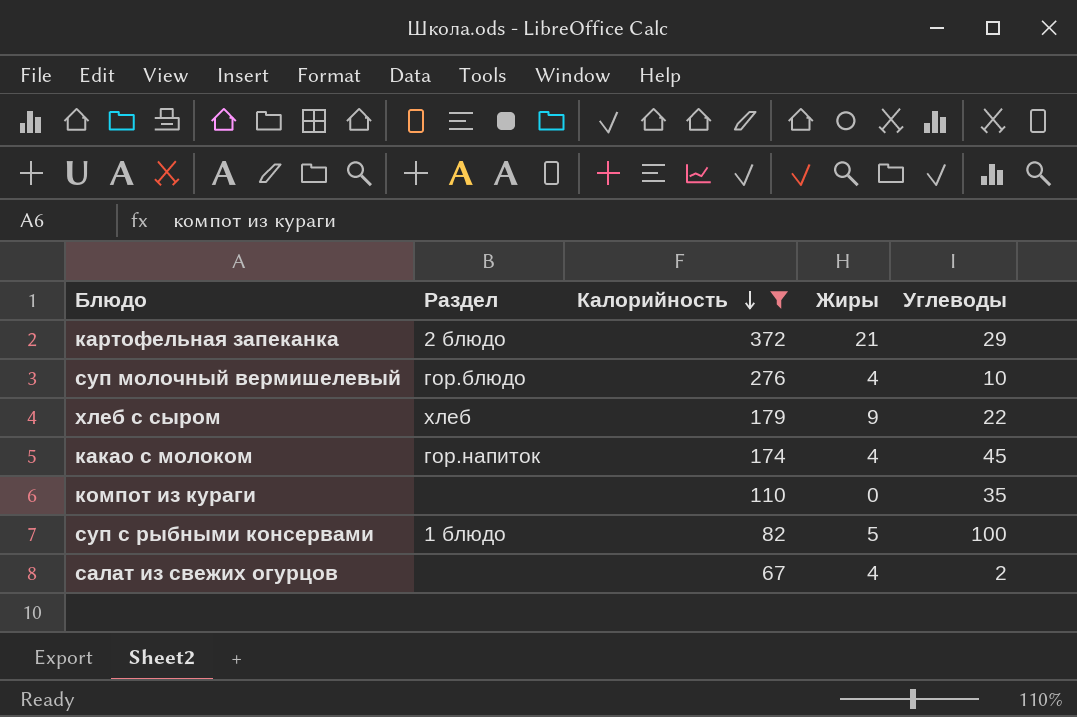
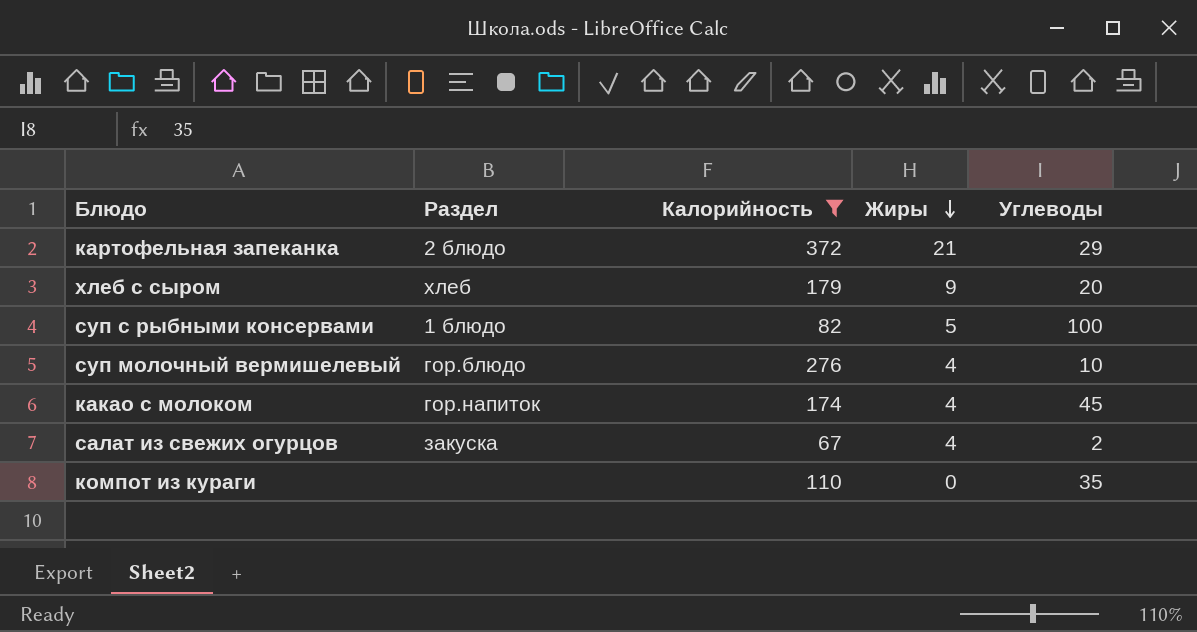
row order: Калорийность descending -> Жиры descending
хлеб с сыром | Углеводы: 22 -> 20
салат из свежих огурцов | Раздел: none -> закуска

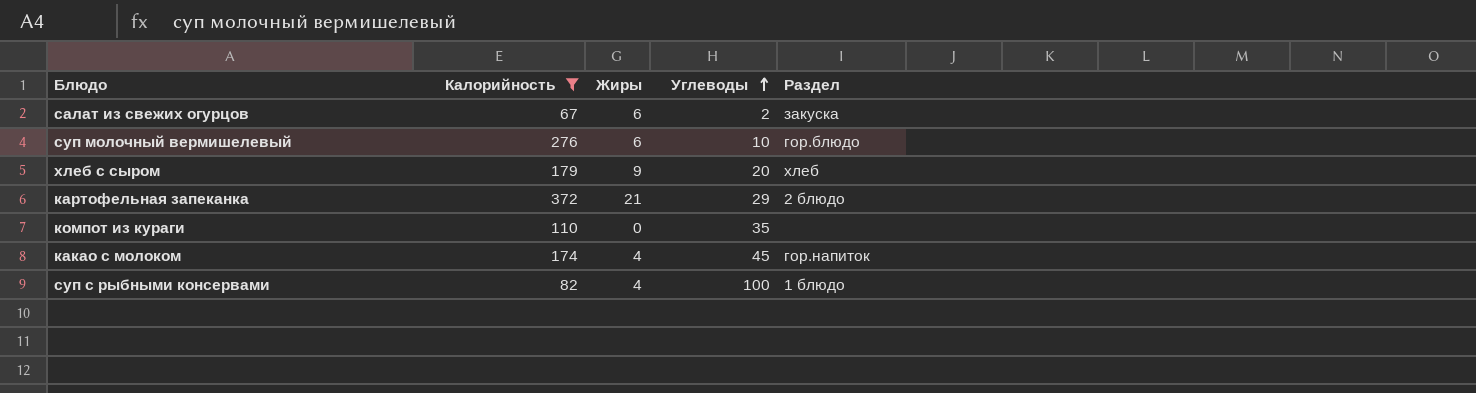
row order: Жиры descending -> Углеводы ascending
column Раздел | position: 2 -> 5
салат из свежих огурцов | Жиры: 4 -> 6
суп молочный вермишелевый | Жиры: 4 -> 6
суп с рыбными консервами | Жиры: 5 -> 4

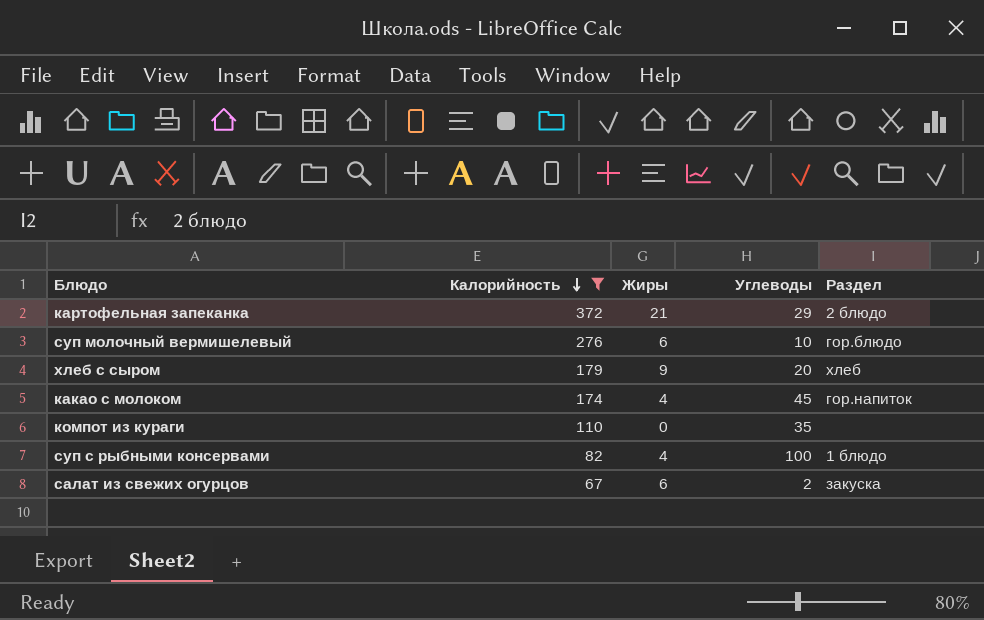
row order: Углеводы ascending -> Калорийность descending

